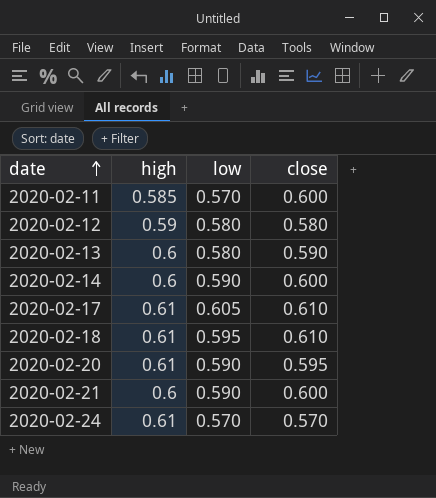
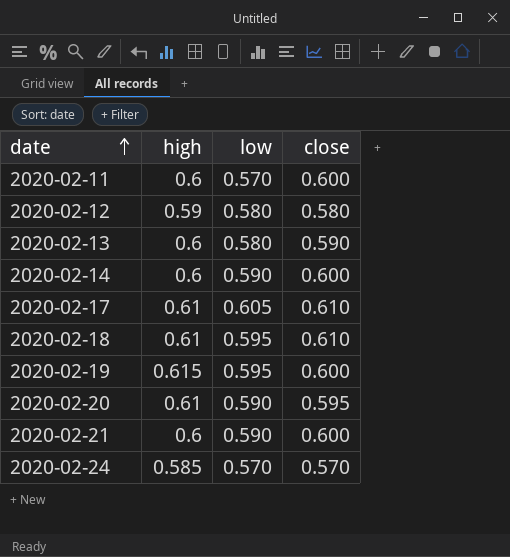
2020-02-11 | high: 0.585 -> 0.6
row 2020-02-19: none -> 0.615 | 0.595 | 0.600
2020-02-24 | high: 0.61 -> 0.585

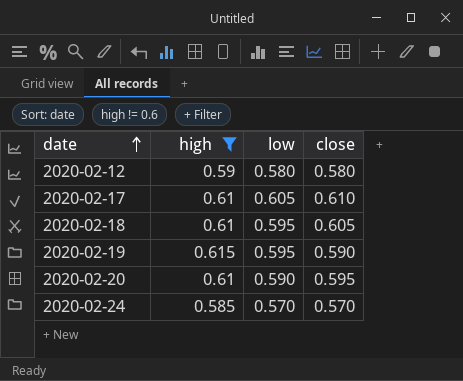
filter: none -> high != 0.6
2020-02-18 | close: 0.610 -> 0.605
2020-02-19 | close: 0.600 -> 0.590

